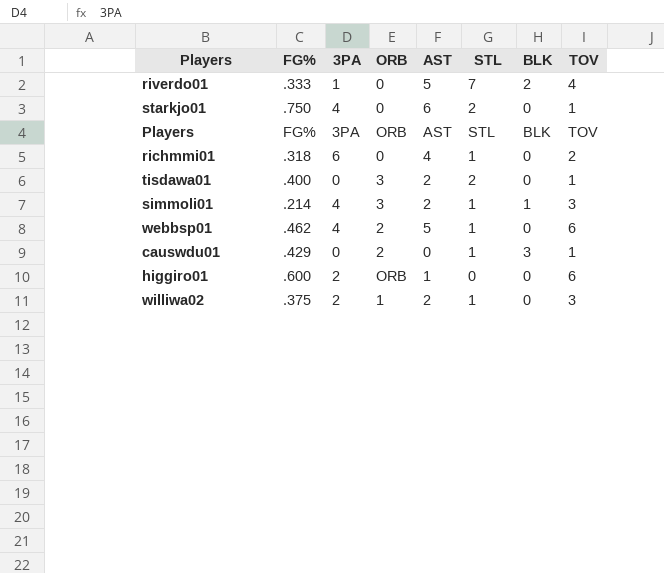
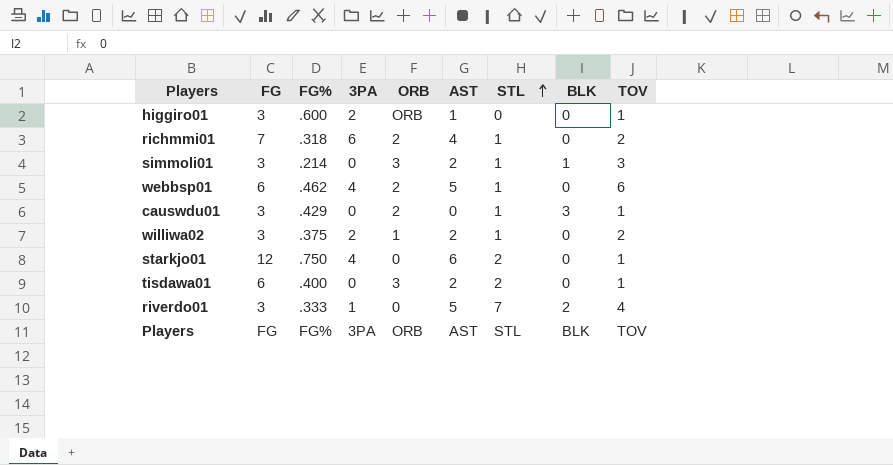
row order: none -> STL ascending
column FG | position: none -> 2
higgiro01 | TOV: 6 -> 1
richmmi01 | ORB: 0 -> 2
simmoli01 | 3PA: 4 -> 0
williwa02 | TOV: 3 -> 2

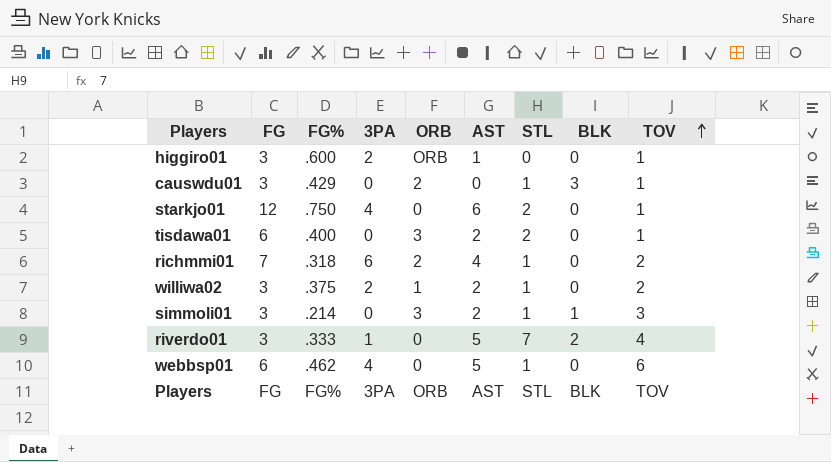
row order: STL ascending -> TOV ascending
webbsp01 | ORB: 2 -> 0

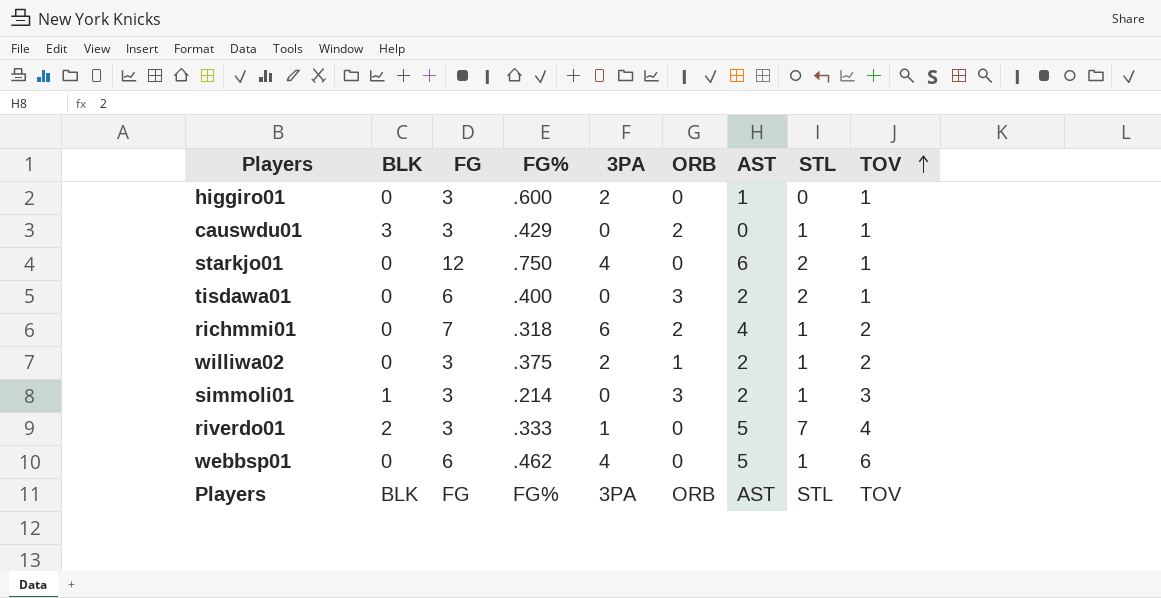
column BLK | position: 8 -> 2
higgiro01 | ORB: ORB -> 0

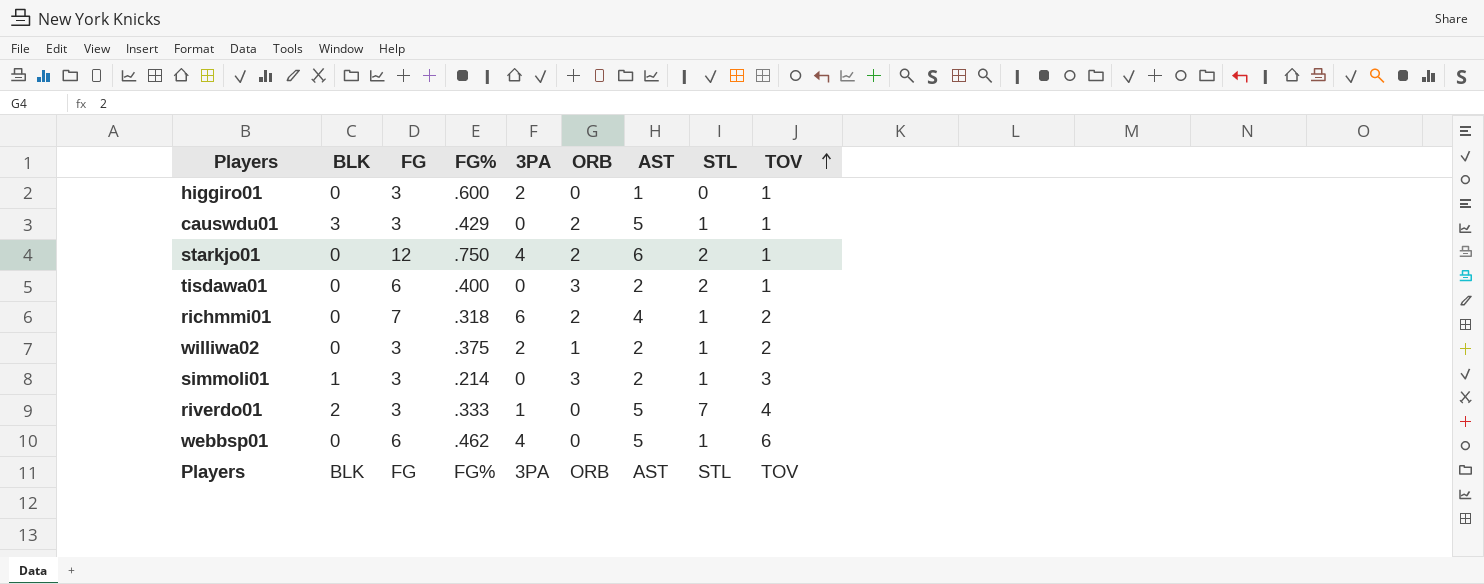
causwdu01 | AST: 0 -> 5
starkjo01 | ORB: 0 -> 2

